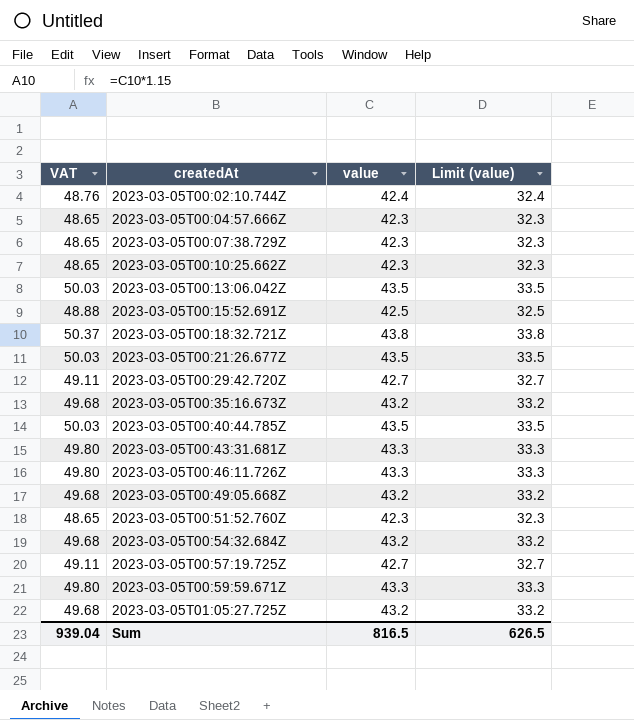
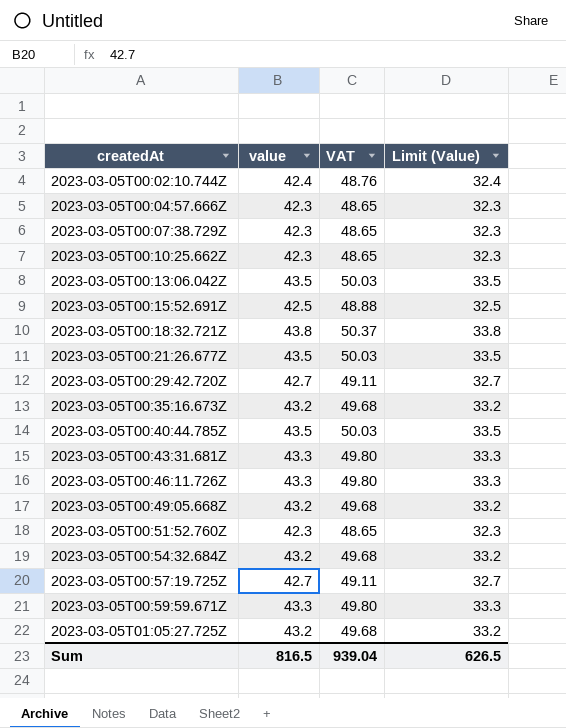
column VAT | position: 1 -> 3
column name: Limit (value) -> Limit (Value)

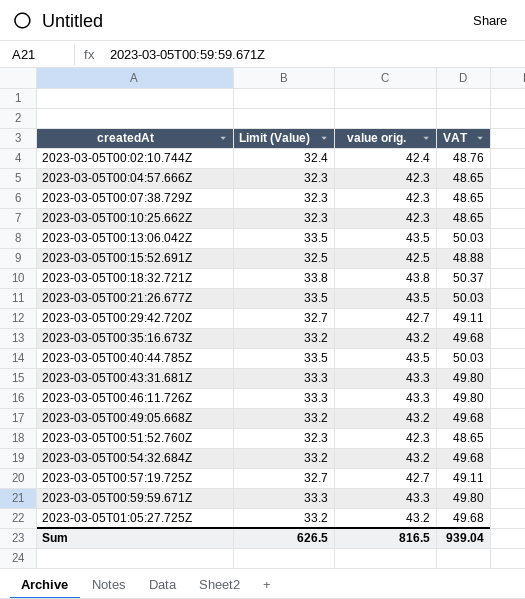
column Limit (Value) | position: 4 -> 2
column name: value -> value orig.

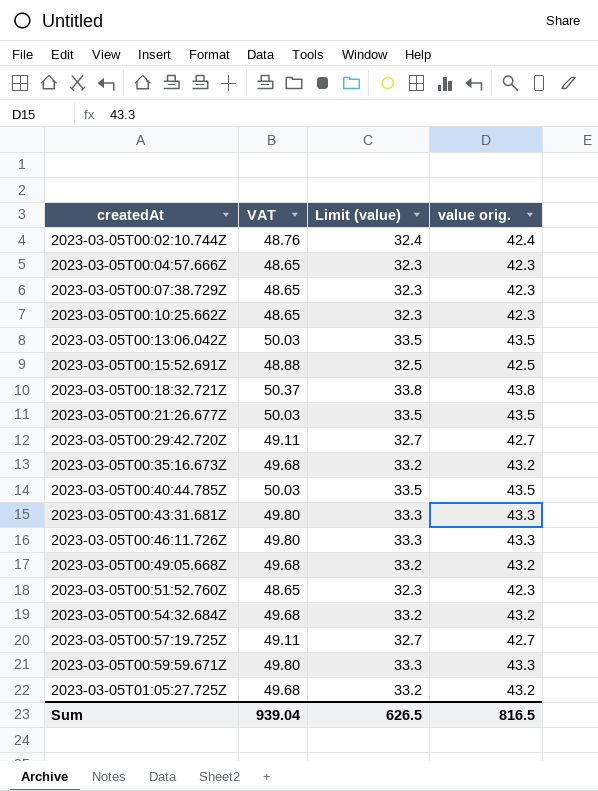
column VAT | position: 4 -> 2
column name: Limit (Value) -> Limit (value)

